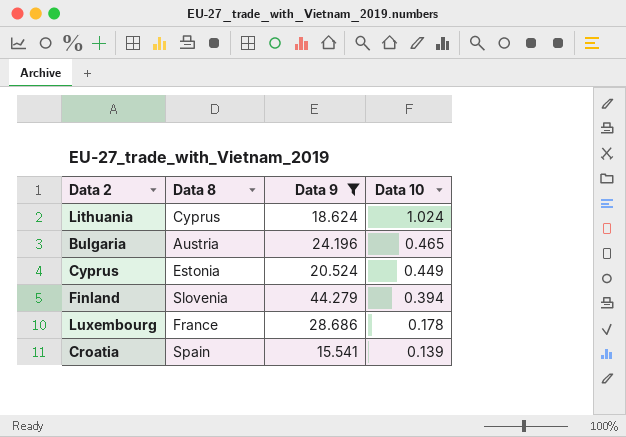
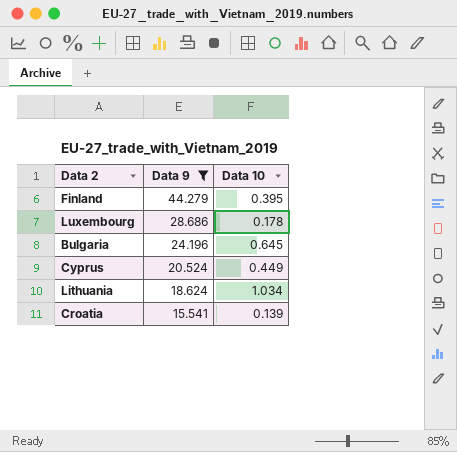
row order: Data 10 descending -> Data 9 descending
column Data 8 | position: 2 -> none
Finland | Data 10: 0.394 -> 0.395
Bulgaria | Data 10: 0.465 -> 0.645
Lithuania | Data 10: 1.024 -> 1.034

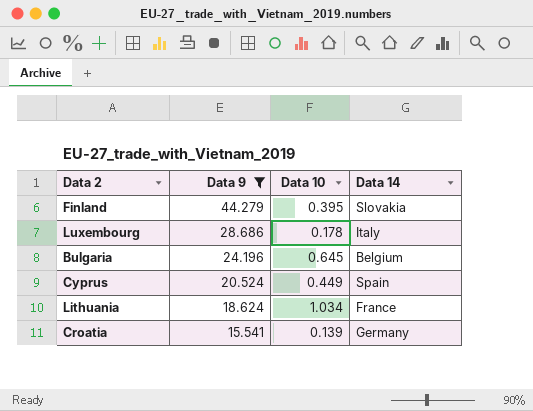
column Data 14 | position: none -> 4

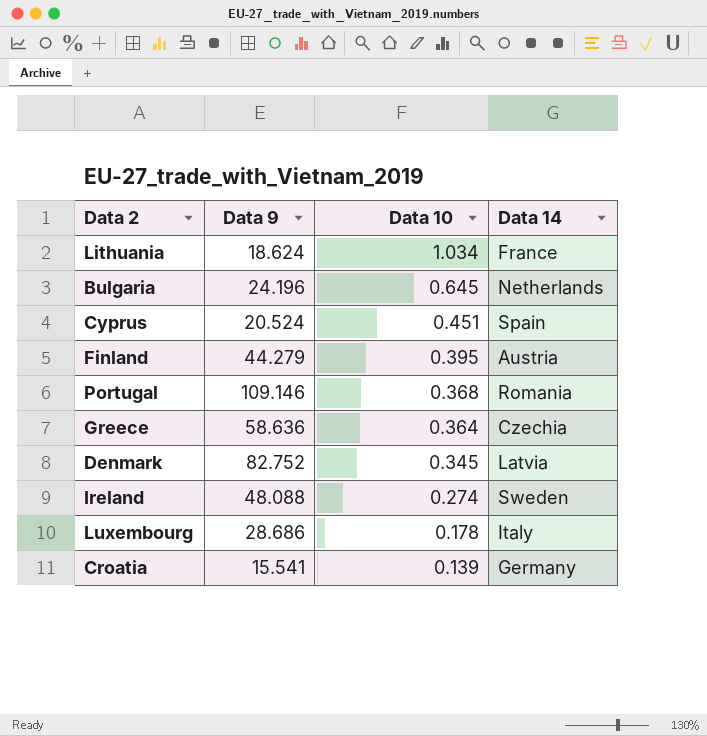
filter: Data 9 <= 44.279 -> none
row order: Data 9 descending -> Data 10 descending
Bulgaria | Data 14: Belgium -> Netherlands
Cyprus | Data 10: 0.449 -> 0.451
Finland | Data 14: Slovakia -> Austria

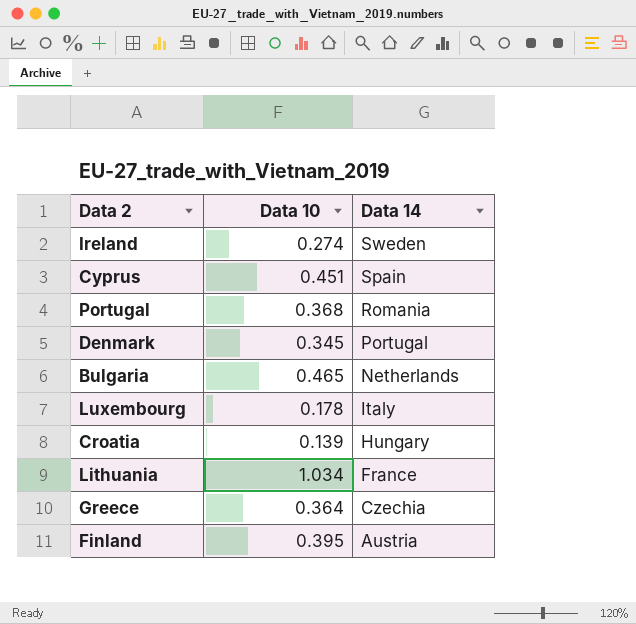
row order: Data 10 descending -> Data 14 descending
column Data 9 | position: 2 -> none
Denmark | Data 14: Latvia -> Portugal
Bulgaria | Data 10: 0.645 -> 0.465
Croatia | Data 14: Germany -> Hungary

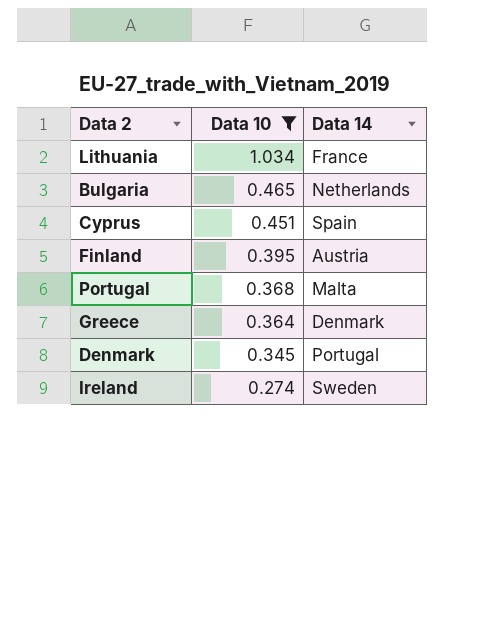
filter: none -> Data 10 >= 0.274
row order: Data 14 descending -> Data 10 descending
Portugal | Data 14: Romania -> Malta
Greece | Data 14: Czechia -> Denmark

